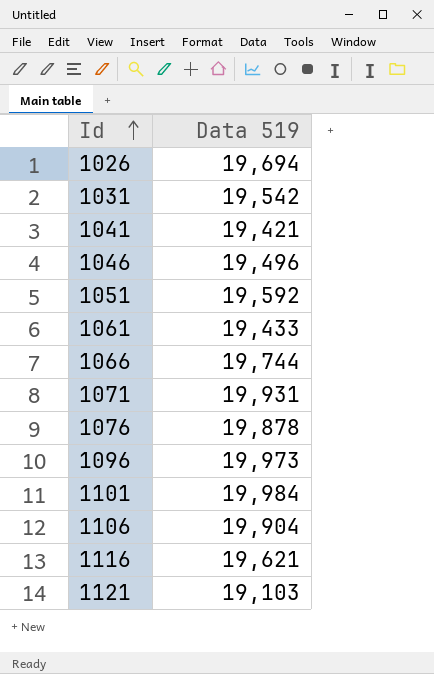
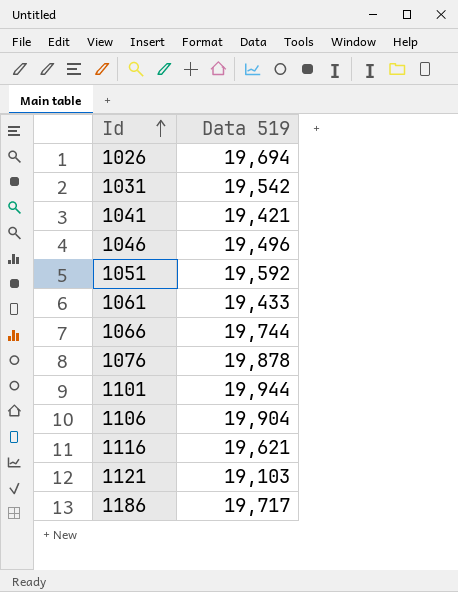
row 1071: 19,931 -> none
row 1096: 19,973 -> none
1101 | Data 519: 19,984 -> 19,944
row 1186: none -> 19,717

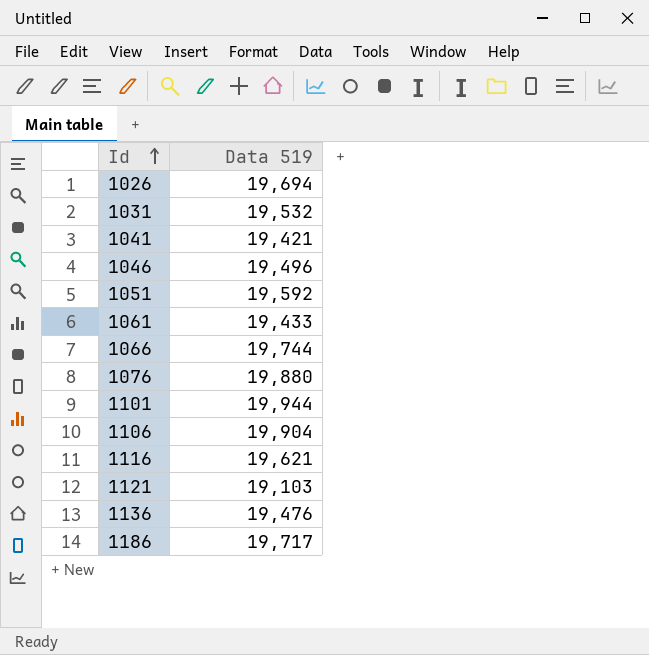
1031 | Data 519: 19,542 -> 19,532
1076 | Data 519: 19,878 -> 19,880
row 1136: none -> 19,476

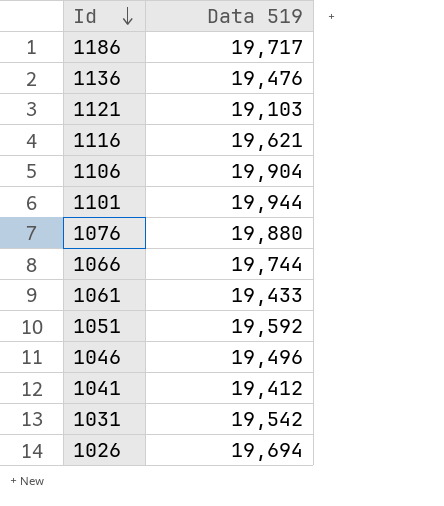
row order: Id ascending -> Id descending
1041 | Data 519: 19,421 -> 19,412
1031 | Data 519: 19,532 -> 19,542

